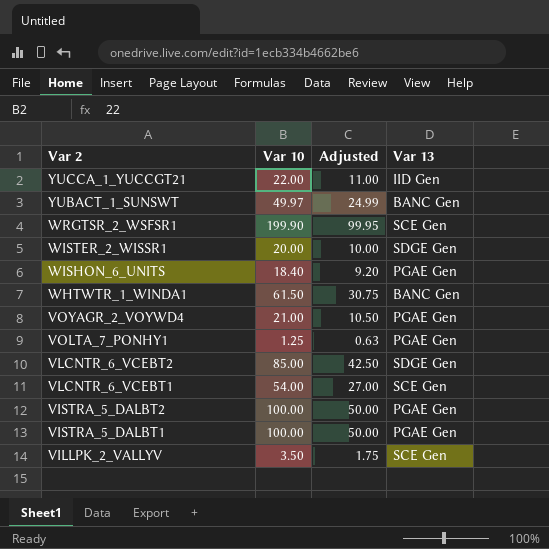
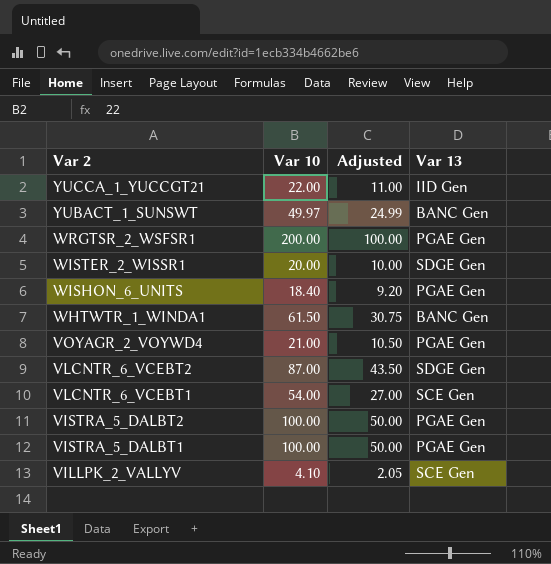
row VOLTA_7_PONHY1: 1.25 | 0.63 | PGAE Gen -> none
WRGTSR_2_WSFSR1 | Var 10: 199.90 -> 200.00
WRGTSR_2_WSFSR1 | Adjusted: 99.95 -> 100.00
WRGTSR_2_WSFSR1 | Var 13: SCE Gen -> PGAE Gen
VLCNTR_6_VCEBT2 | Var 10: 85.00 -> 87.00
VLCNTR_6_VCEBT2 | Adjusted: 42.50 -> 43.50
VILLPK_2_VALLYV | Var 10: 3.50 -> 4.10
VILLPK_2_VALLYV | Adjusted: 1.75 -> 2.05

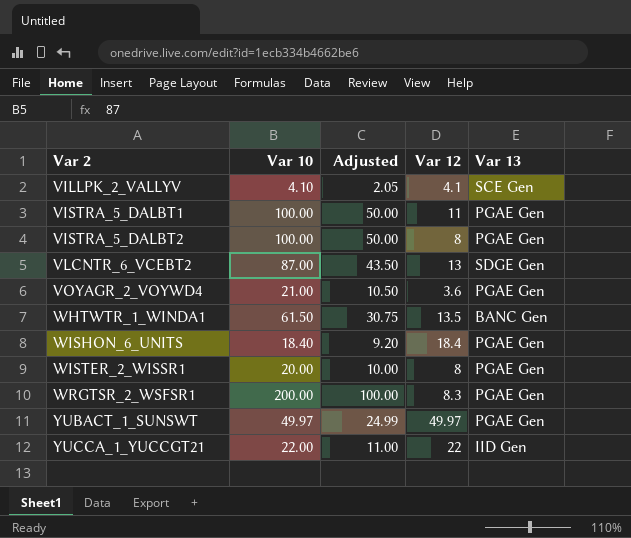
row order: Var 2 descending -> Var 2 ascending
column Var 12 | position: none -> 4
row VLCNTR_6_VCEBT1: 54.00 | 27.00 | SCE Gen -> none
WISTER_2_WISSR1 | Var 13: SDGE Gen -> PGAE Gen
YUBACT_1_SUNSWT | Var 13: BANC Gen -> PGAE Gen

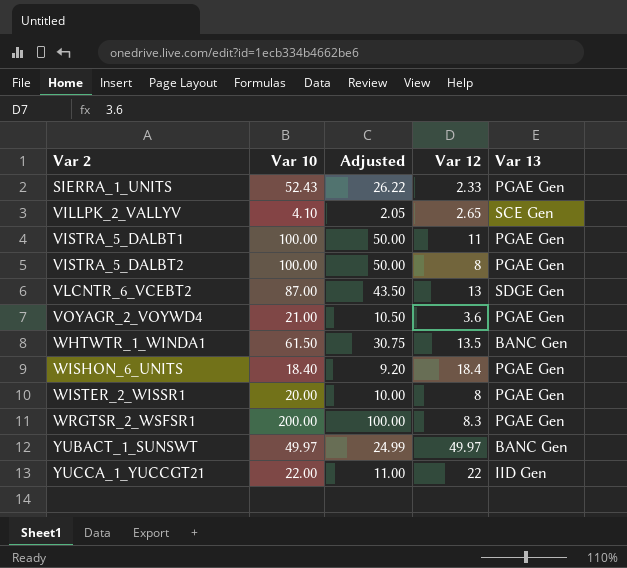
row SIERRA_1_UNITS: none -> 52.43 | 26.22 | 2.33 | PGAE Gen
VILLPK_2_VALLYV | Var 12: 4.1 -> 2.65
YUBACT_1_SUNSWT | Var 13: PGAE Gen -> BANC Gen

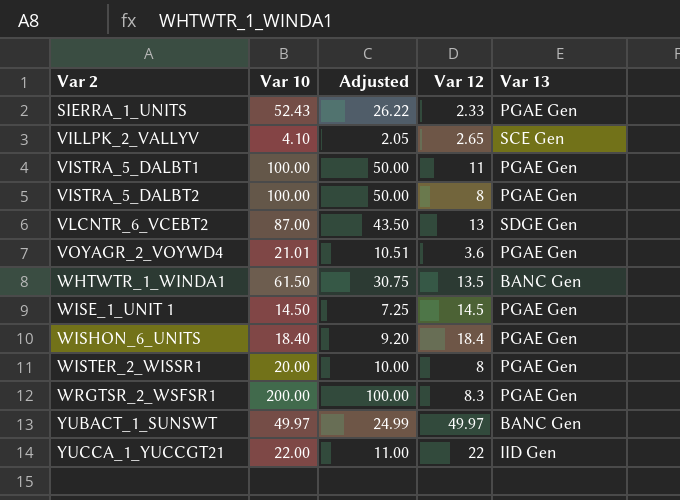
VOYAGR_2_VOYWD4 | Var 10: 21.00 -> 21.01
VOYAGR_2_VOYWD4 | Adjusted: 10.50 -> 10.51
row WISE_1_UNIT 1: none -> 14.50 | 7.25 | 14.5 | PGAE Gen

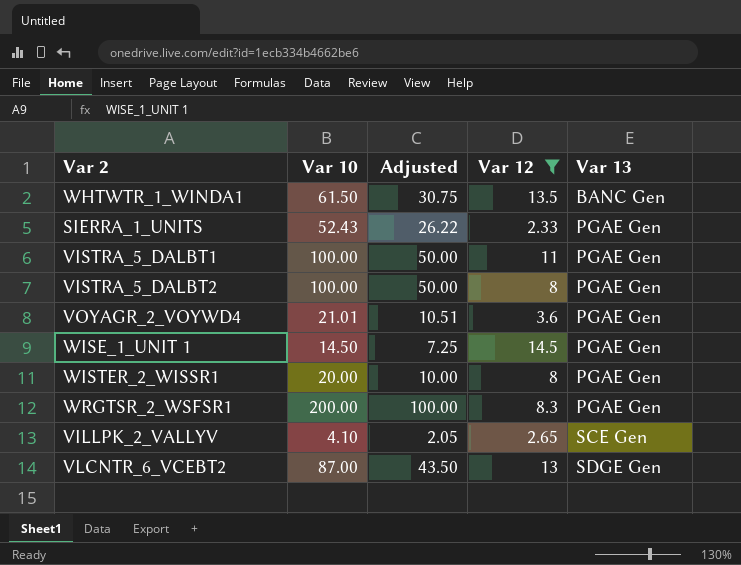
filter: none -> Var 12 <= 14.5
row order: Var 2 ascending -> Var 13 ascending

